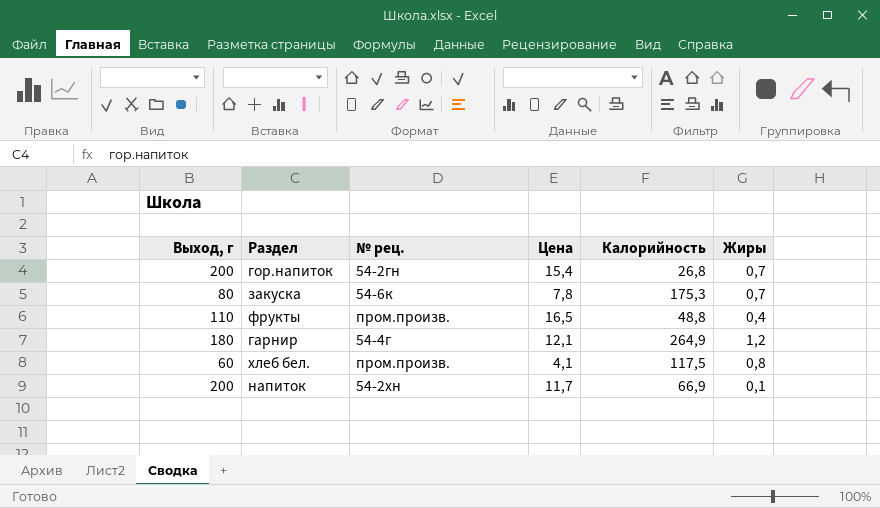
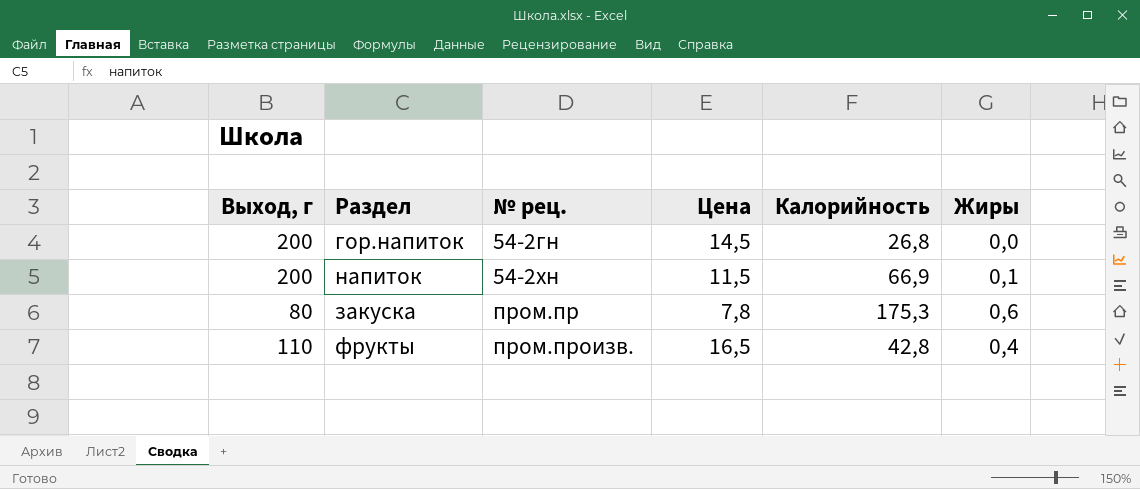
row order: none -> № рец. ascending
row гарнир: 180 | 54-4г | 12,1 | 264,9 | 1,2 -> none
row хлеб бел.: 60 | пром.произв. | 4,1 | 117,5 | 0,8 -> none
гор.напиток | Цена: 15,4 -> 14,5
гор.напиток | Жиры: 0,7 -> 0,0
напиток | Цена: 11,7 -> 11,5
закуска | № рец.: 54-6к -> пром.пр
закуска | Жиры: 0,7 -> 0,6
фрукты | Калорийность: 48,8 -> 42,8

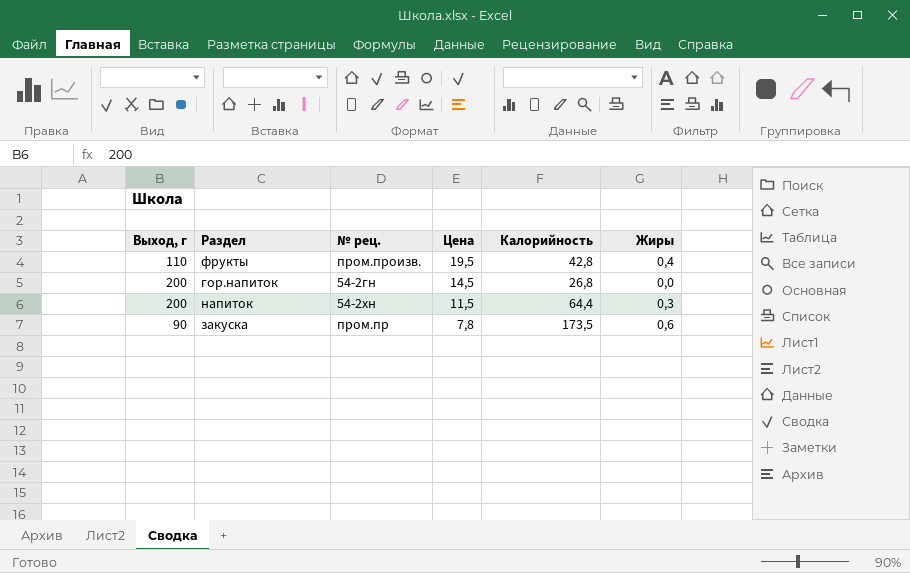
row order: № рец. ascending -> Цена descending
фрукты | Цена: 16,5 -> 19,5
напиток | Калорийность: 66,9 -> 64,4
напиток | Жиры: 0,1 -> 0,3
закуска | Выход, г: 80 -> 90
закуска | Калорийность: 175,3 -> 173,5

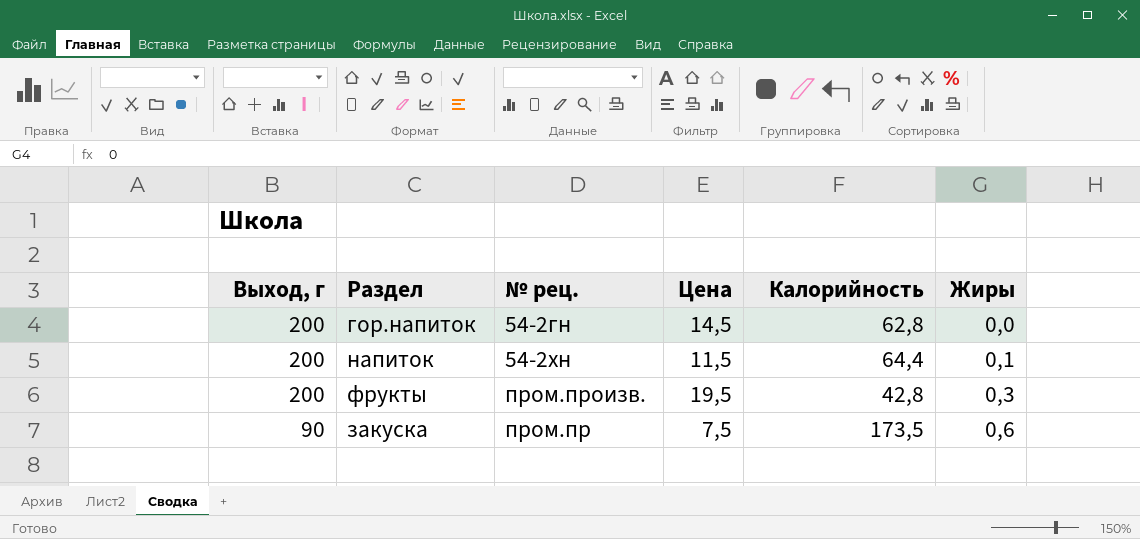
row order: Цена descending -> Выход, г descending
гор.напиток | Калорийность: 26,8 -> 62,8
напиток | Жиры: 0,3 -> 0,1
фрукты | Выход, г: 110 -> 200
фрукты | Жиры: 0,4 -> 0,3
закуска | Цена: 7,8 -> 7,5

